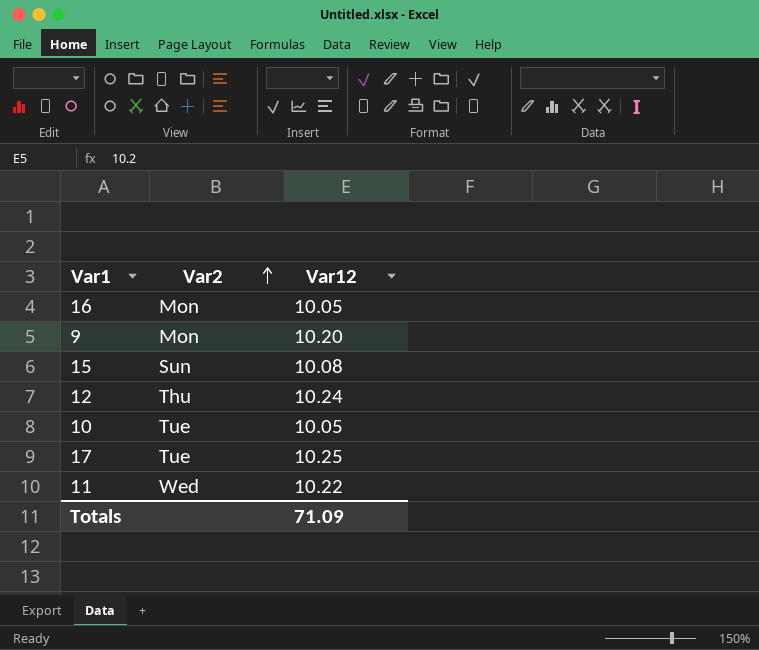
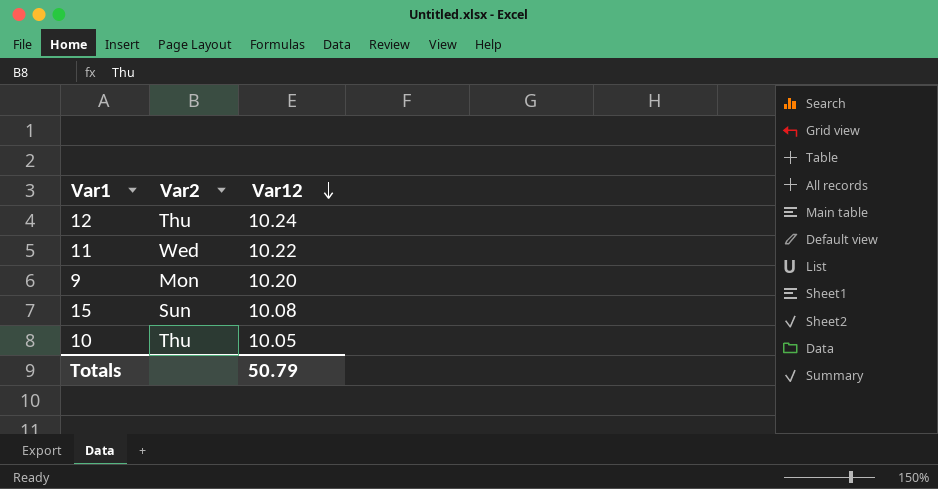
row order: Var2 ascending -> Var12 descending
row 16: Mon | 10.05 -> none
row 17: Tue | 10.25 -> none
10 | Var2: Tue -> Thu
Totals | Var12: 71.09 -> 50.79

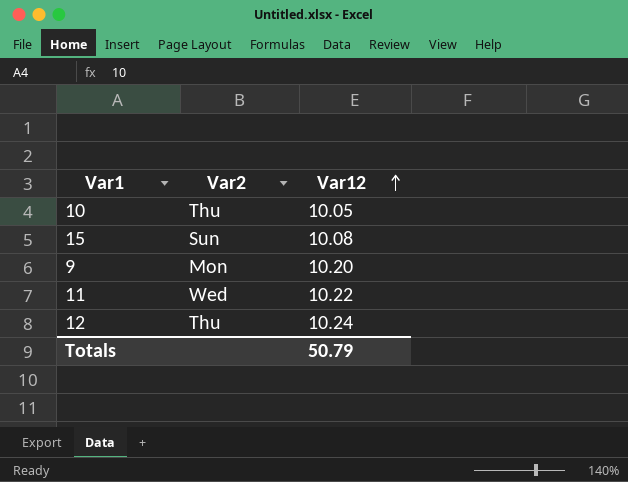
row order: Var12 descending -> Var12 ascending

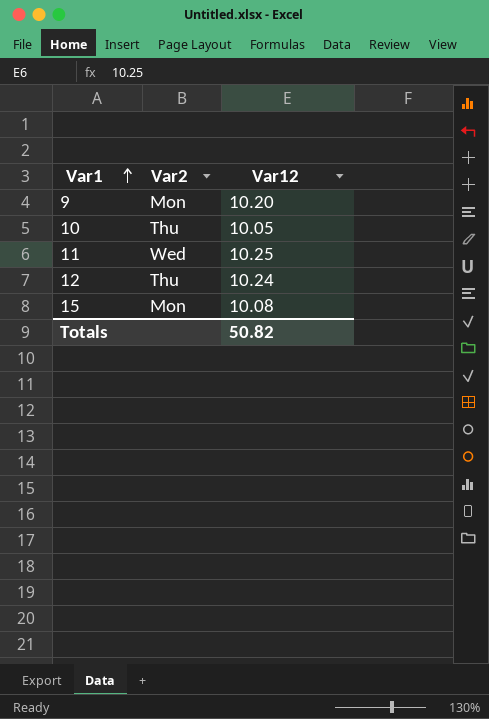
row order: Var12 ascending -> Var1 ascending
11 | Var12: 10.22 -> 10.25
15 | Var2: Sun -> Mon
Totals | Var12: 50.79 -> 50.82

